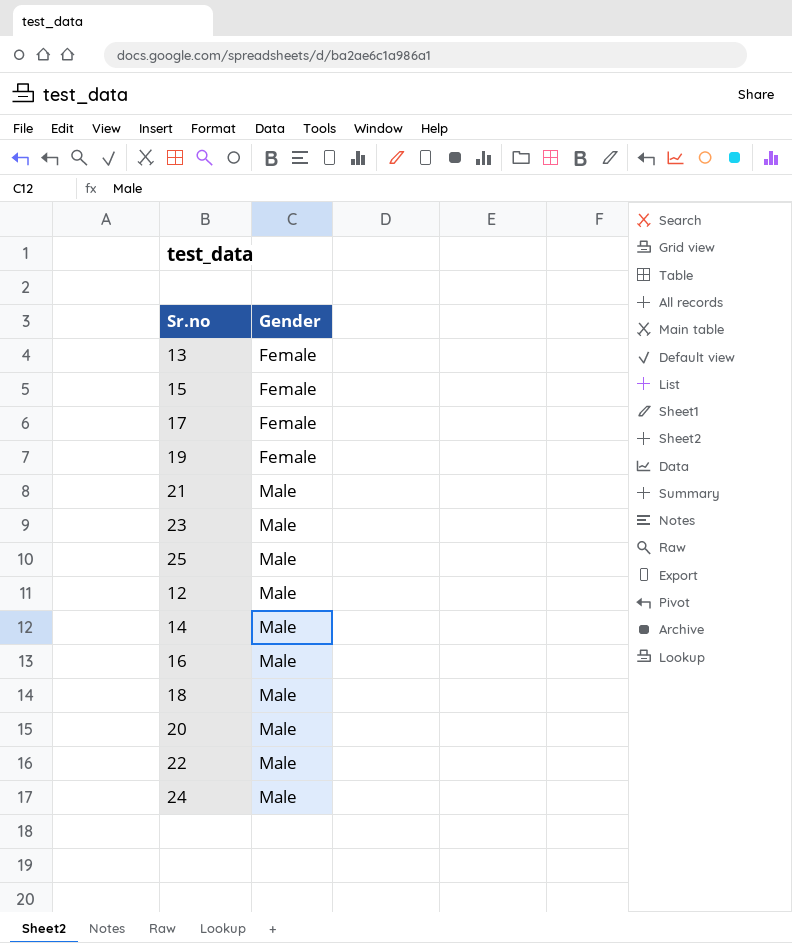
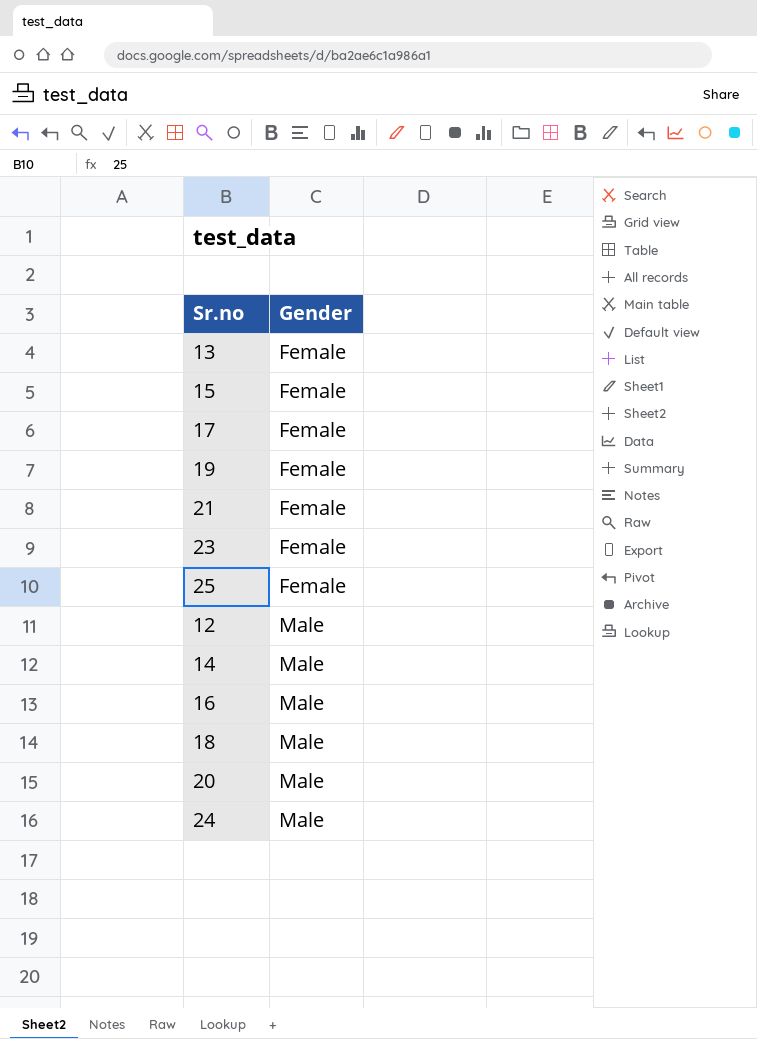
row 22: Male -> none
21 | Gender: Male -> Female
23 | Gender: Male -> Female
25 | Gender: Male -> Female

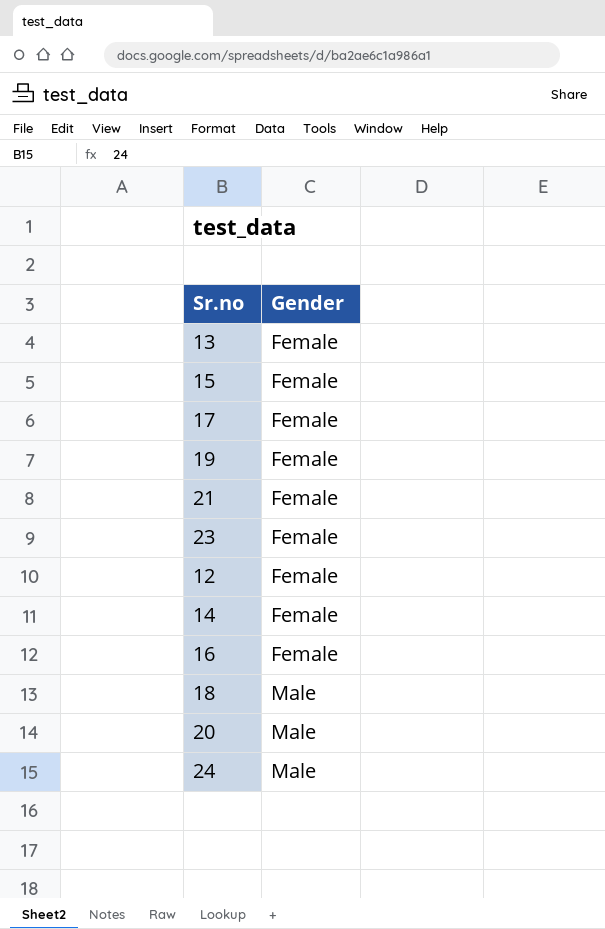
row 25: Female -> none
12 | Gender: Male -> Female
14 | Gender: Male -> Female
16 | Gender: Male -> Female

